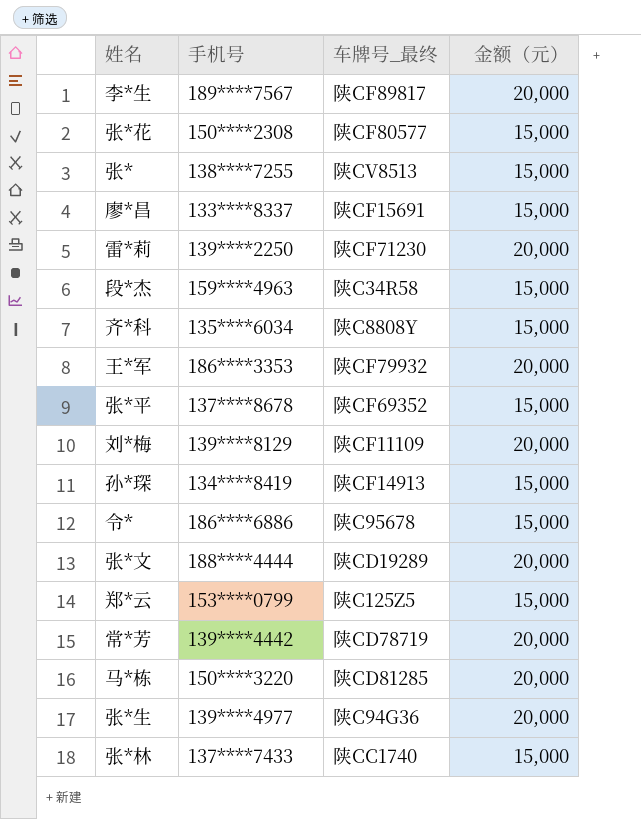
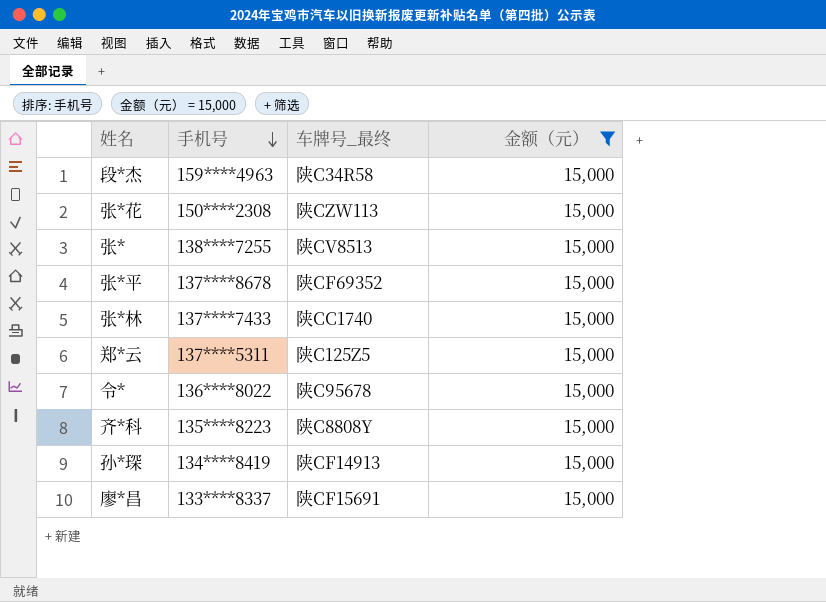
filter: none -> 金额（元） = 15,000
row order: none -> 手机号 descending
张*花 | 车牌号_最终: 陕CF80577 -> 陕CZW113
郑*云 | 手机号: 153****0799 -> 137****5311
令* | 手机号: 186****6886 -> 136****8022
齐*科 | 手机号: 135****6034 -> 135****8223

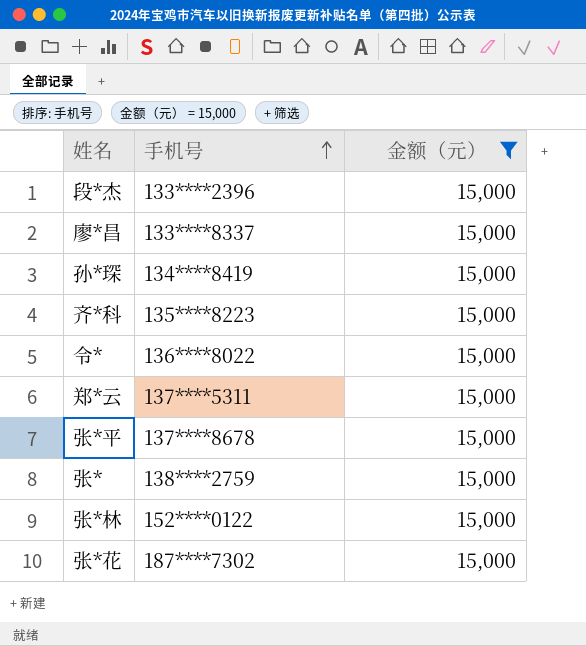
row order: 手机号 descending -> 手机号 ascending
column 车牌号_最终 | position: 3 -> none
段*杰 | 手机号: 159****4963 -> 133****2396
张* | 手机号: 138****7255 -> 138****2759
张*林 | 手机号: 137****7433 -> 152****0122
张*花 | 手机号: 150****2308 -> 187****7302

